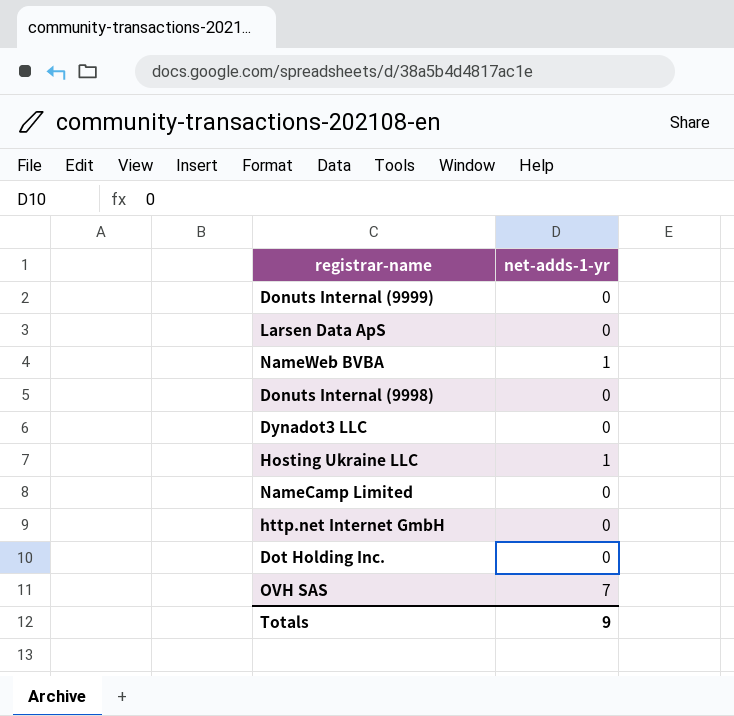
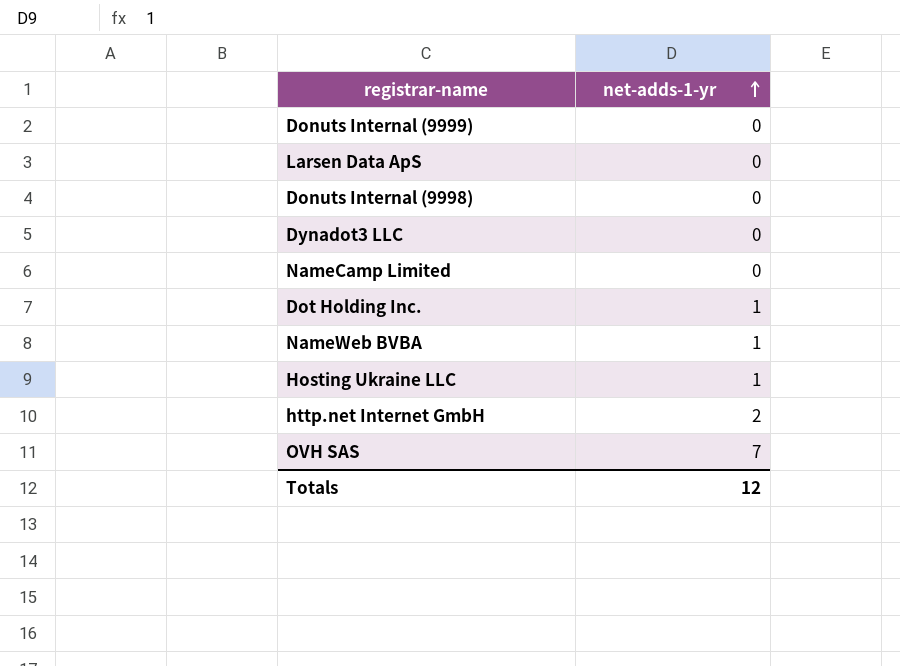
row order: none -> net-adds-1-yr ascending
Dot Holding Inc. | net-adds-1-yr: 0 -> 1
http.net Internet GmbH | net-adds-1-yr: 0 -> 2
Totals | net-adds-1-yr: 9 -> 12

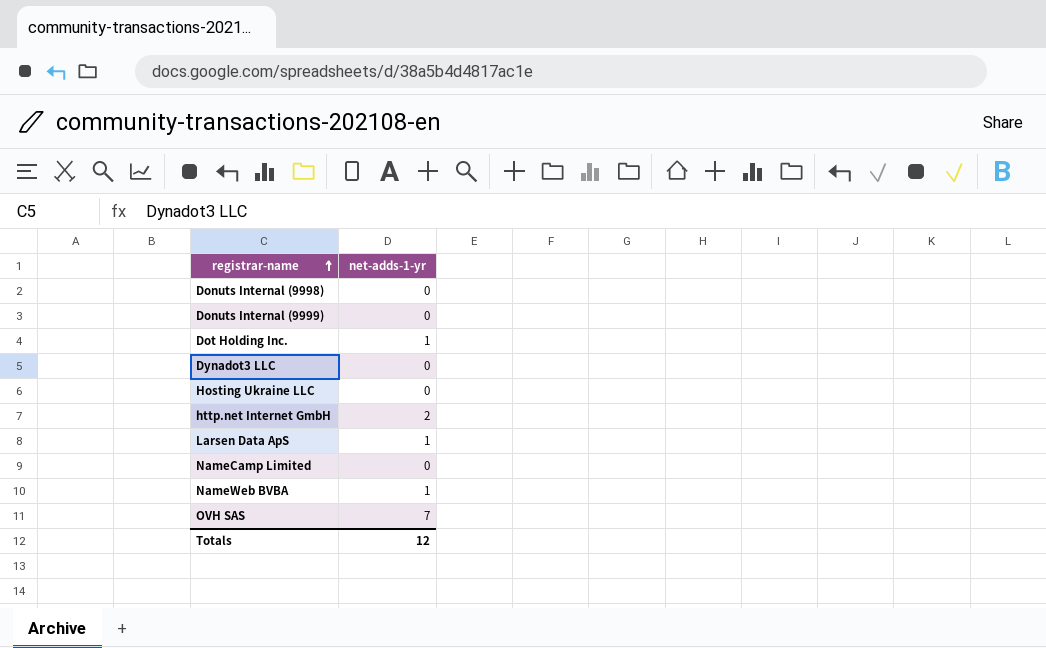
row order: net-adds-1-yr ascending -> registrar-name ascending
Hosting Ukraine LLC | net-adds-1-yr: 1 -> 0
Larsen Data ApS | net-adds-1-yr: 0 -> 1

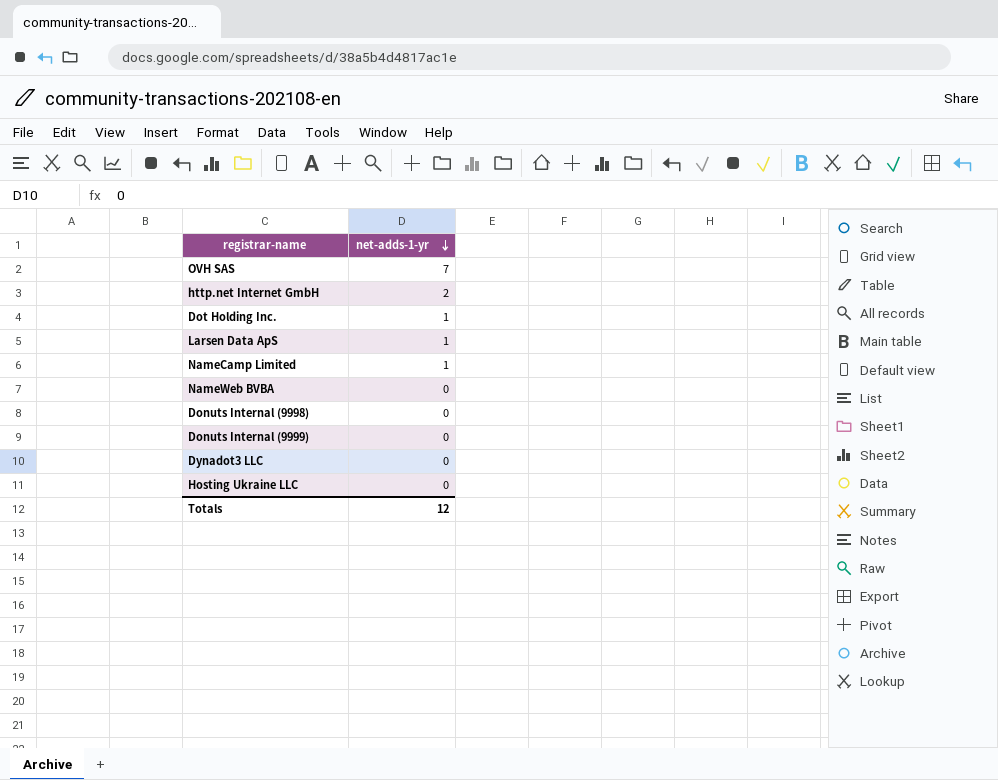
row order: registrar-name ascending -> net-adds-1-yr descending
NameCamp Limited | net-adds-1-yr: 0 -> 1
NameWeb BVBA | net-adds-1-yr: 1 -> 0

